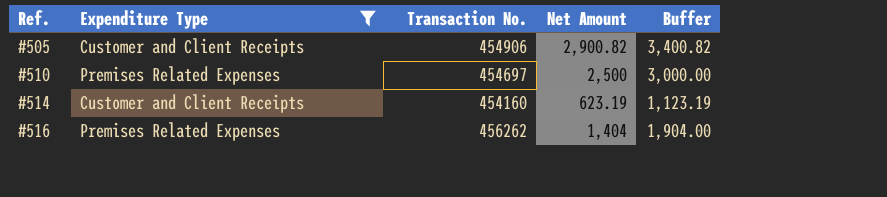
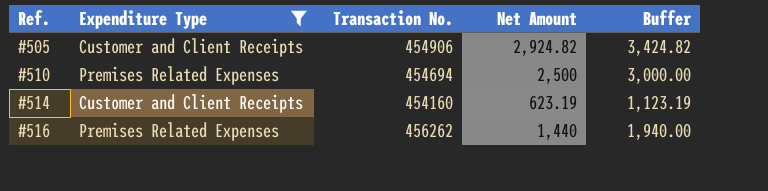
#505 | Net Amount: 2,900.82 -> 2,924.82
#505 | Buffer: 3,400.82 -> 3,424.82
#510 | Transaction No.: 454697 -> 454694
#516 | Net Amount: 1,404 -> 1,440
#516 | Buffer: 1,904.00 -> 1,940.00

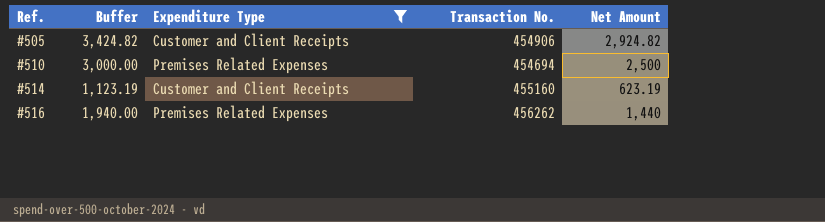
column Buffer | position: 5 -> 2
#514 | Transaction No.: 454160 -> 455160

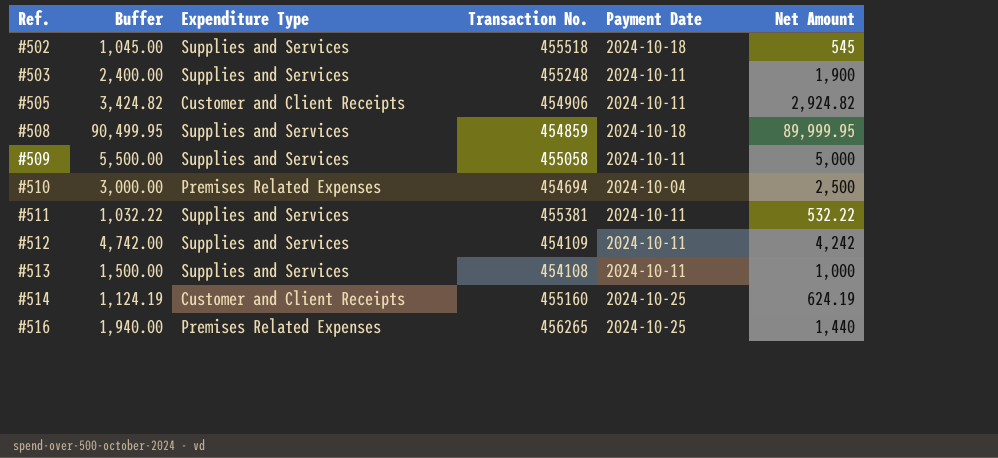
filter: Expenditure Type != Supplies and Services -> none
column Payment Date | position: none -> 5
#514 | Buffer: 1,123.19 -> 1,124.19
#514 | Net Amount: 623.19 -> 624.19
#516 | Transaction No.: 456262 -> 456265

